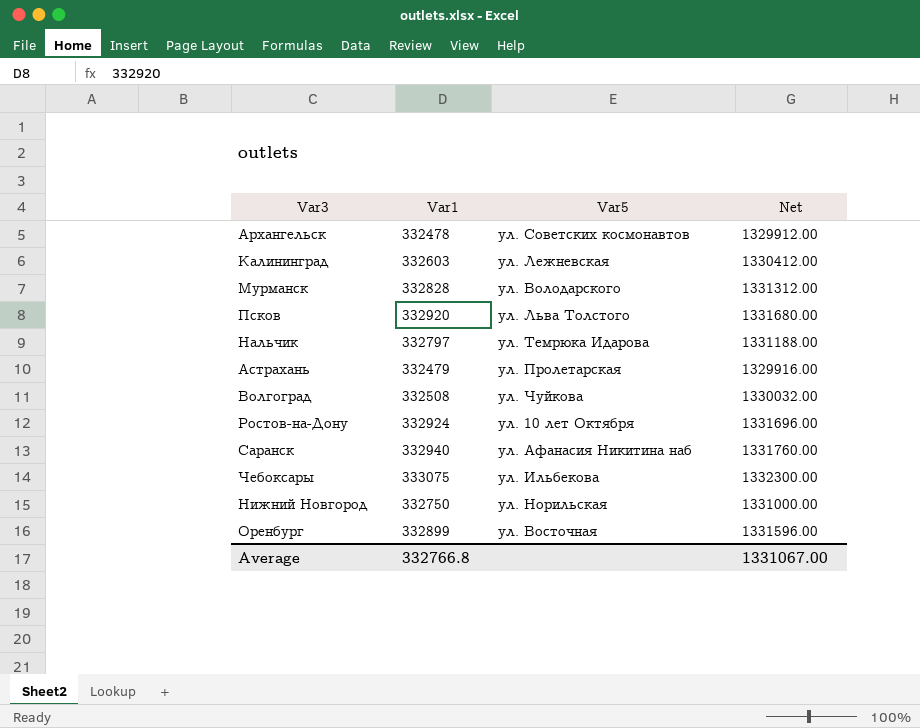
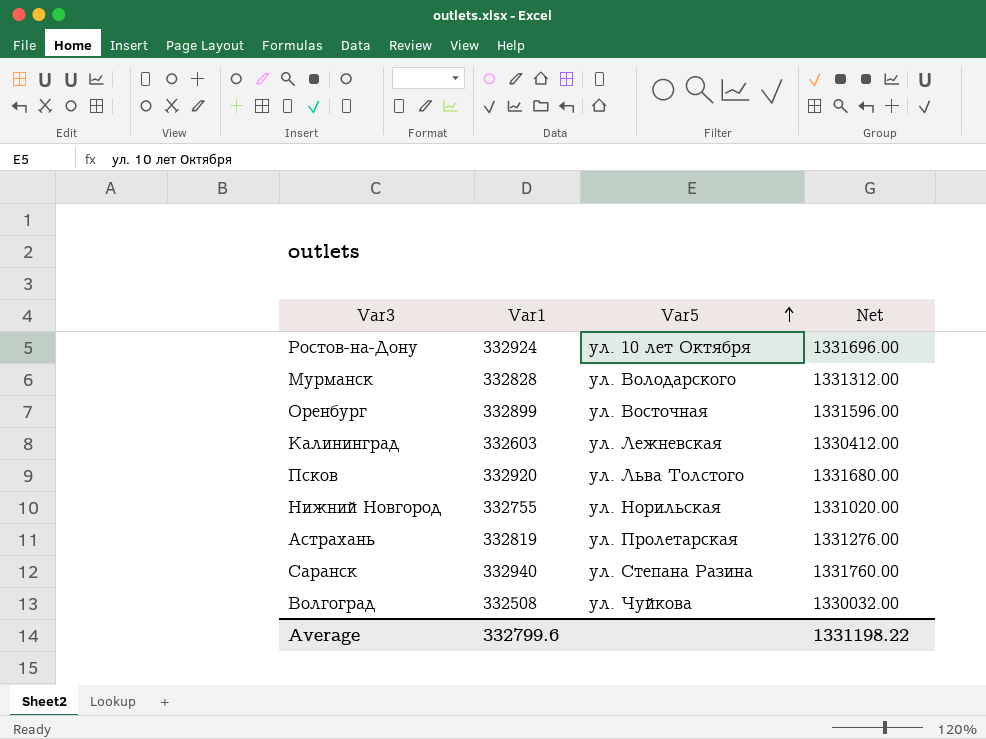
row order: none -> Var5 ascending
row Архангельск: 332478 | ул. Советских космонавтов | 1329912.00 -> none
row Нальчик: 332797 | ул. Темрюка Идарова | 1331188.00 -> none
row Чебоксары: 333075 | ул. Ильбекова | 1332300.00 -> none
Нижний Новгород | Var1: 332750 -> 332755
Нижний Новгород | Net: 1331000.00 -> 1331020.00
Астрахань | Var1: 332479 -> 332819
Астрахань | Net: 1329916.00 -> 1331276.00
Саранск | Var5: ул. Афанасия Никитина наб -> ул. Степана Разина
Average | Var1: 332766.8 -> 332799.6
Average | Net: 1331067.00 -> 1331198.22

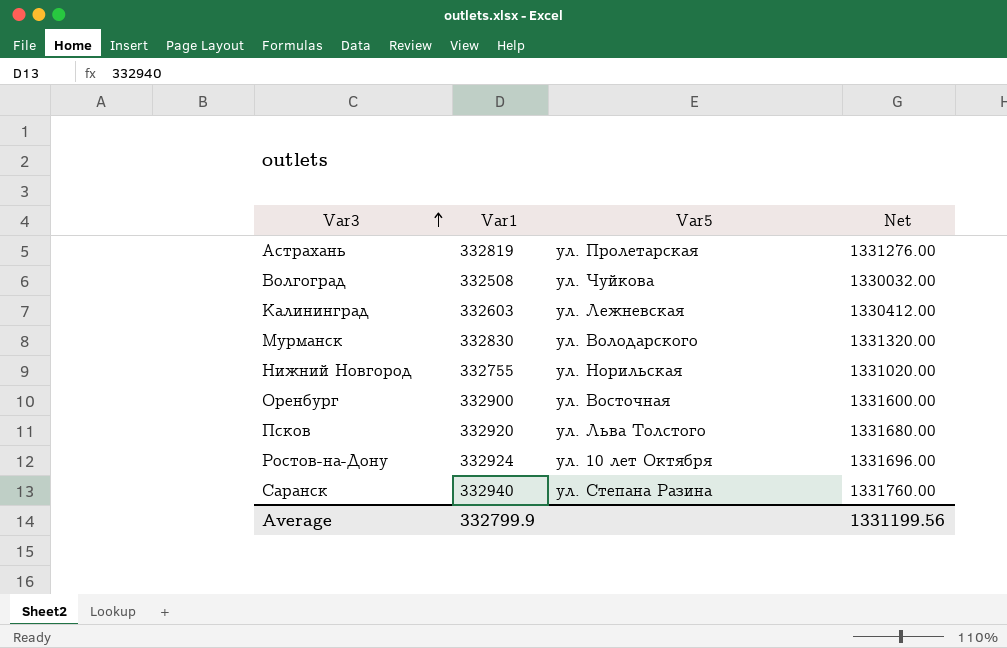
row order: Var5 ascending -> Var3 ascending
Мурманск | Var1: 332828 -> 332830
Мурманск | Net: 1331312.00 -> 1331320.00
Оренбург | Var1: 332899 -> 332900
Оренбург | Net: 1331596.00 -> 1331600.00
Average | Var1: 332799.6 -> 332799.9
Average | Net: 1331198.22 -> 1331199.56

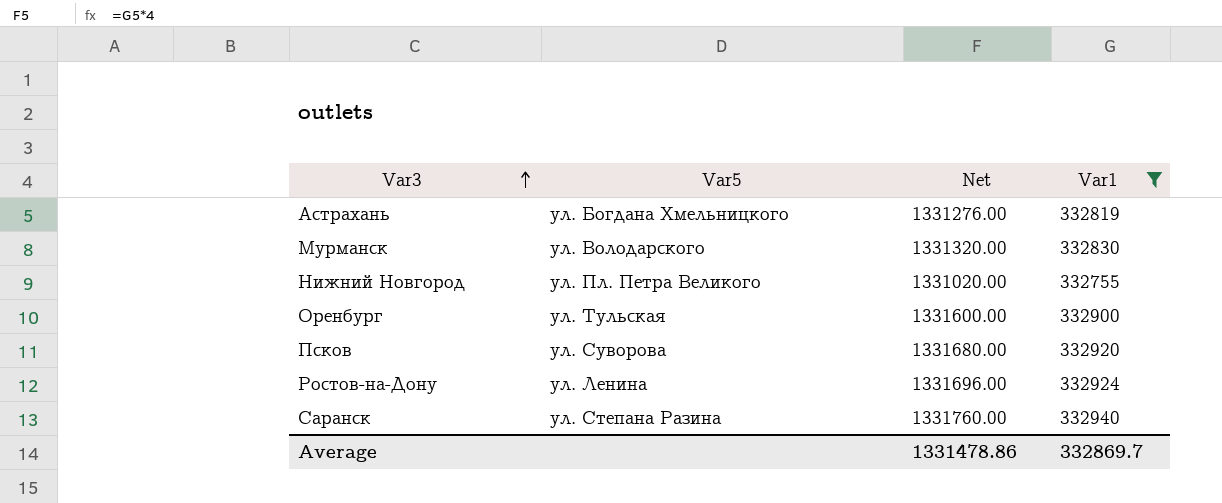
filter: none -> Var1 >= 332755
column Var1 | position: 2 -> 4
Астрахань | Var5: ул. Пролетарская -> ул. Богдана Хмельницкого
Нижний Новгород | Var5: ул. Норильская -> ул. Пл. Петра Великого
Оренбург | Var5: ул. Восточная -> ул. Тульская
Псков | Var5: ул. Льва Толстого -> ул. Суворова
Ростов-на-Дону | Var5: ул. 10 лет Октября -> ул. Ленина
Average | Net: 1331199.56 -> 1331478.86
Average | Var1: 332799.9 -> 332869.7

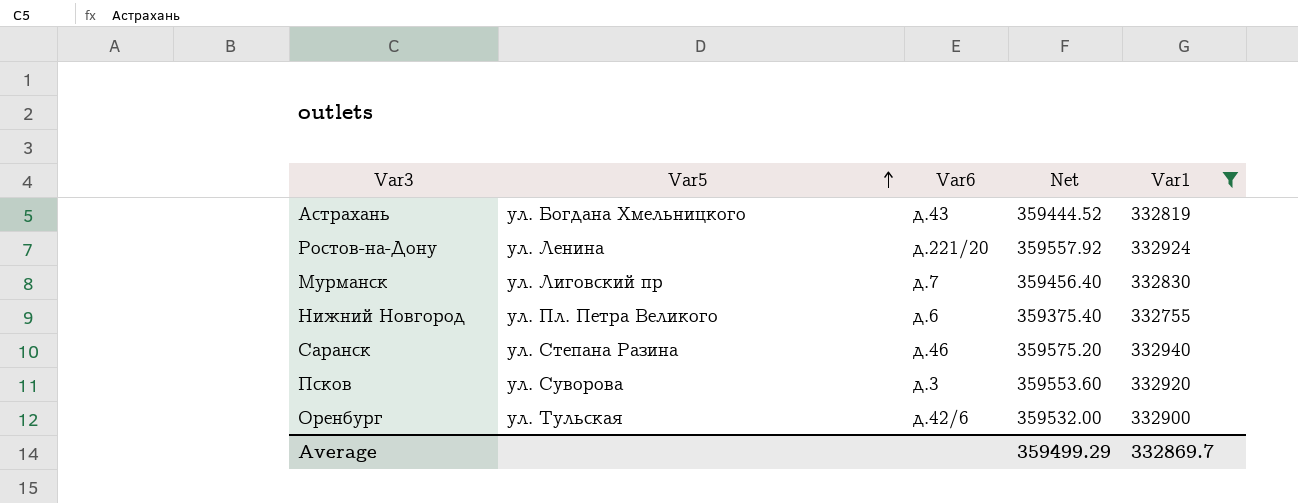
row order: Var3 ascending -> Var5 ascending
column Var6 | position: none -> 3
column Net | formula: [Var1] * 4 -> [Var1] * 1.08
Мурманск | Var5: ул. Володарского -> ул. Лиговский пр
Average | Net: 1331478.86 -> 359499.29

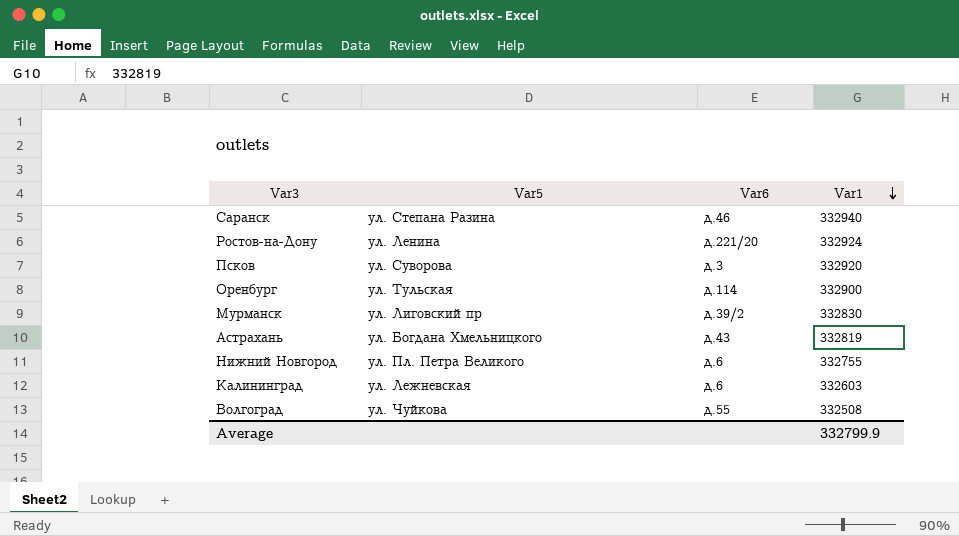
filter: Var1 >= 332755 -> none
row order: Var5 ascending -> Var1 descending
column Net | formula: [Var1] * 1.08 -> none
Оренбург | Var6: д.42/6 -> д.114
Мурманск | Var6: д.7 -> д.39/2
Average | Var1: 332869.7 -> 332799.9

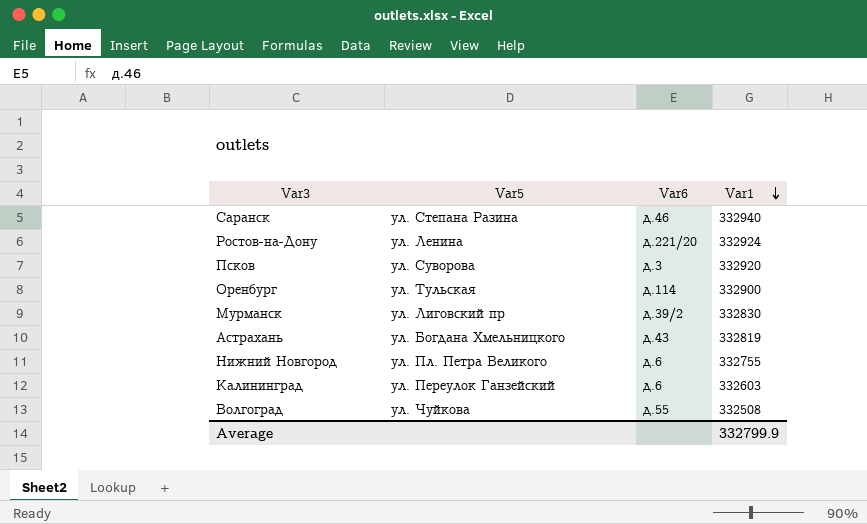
Калининград | Var5: ул. Лежневская -> ул. Переулок Ганзейский

